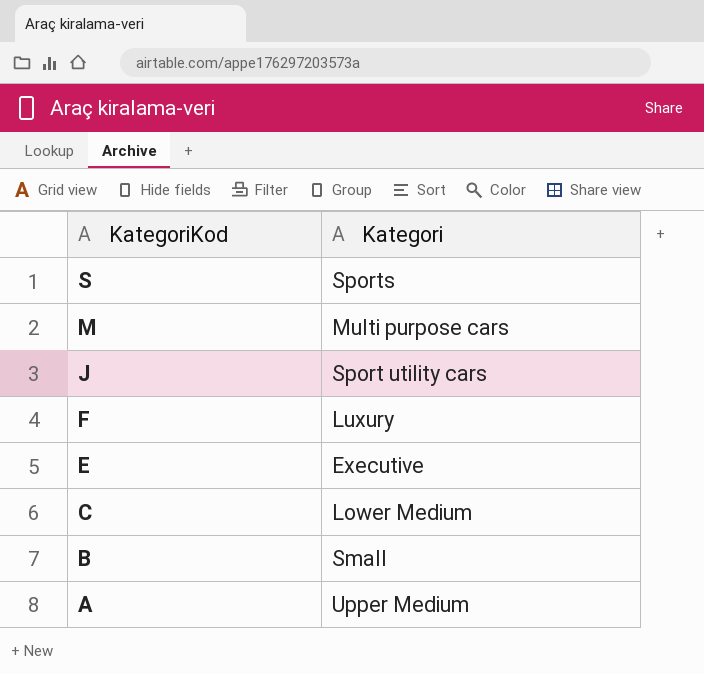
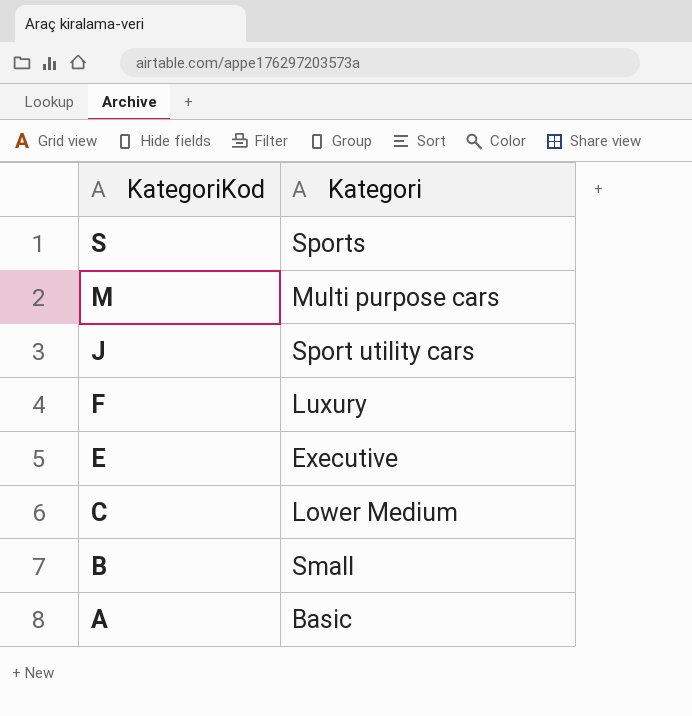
A | Kategori: Upper Medium -> Basic

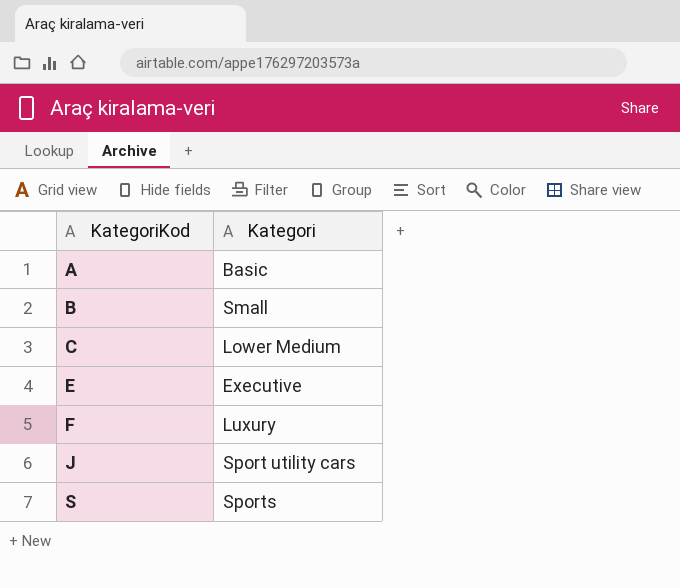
row order: KategoriKod descending -> KategoriKod ascending
row M: Multi purpose cars -> none

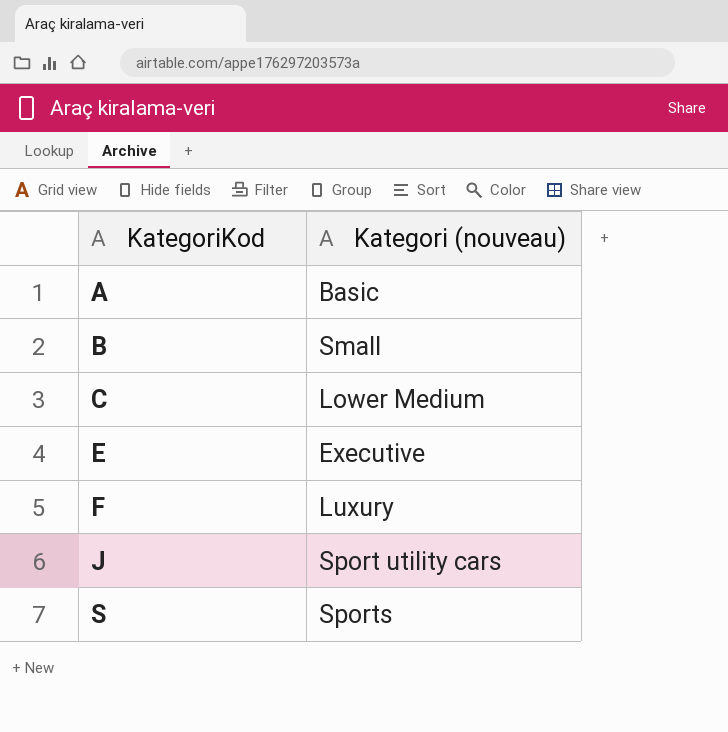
column name: Kategori -> Kategori (nouveau)

